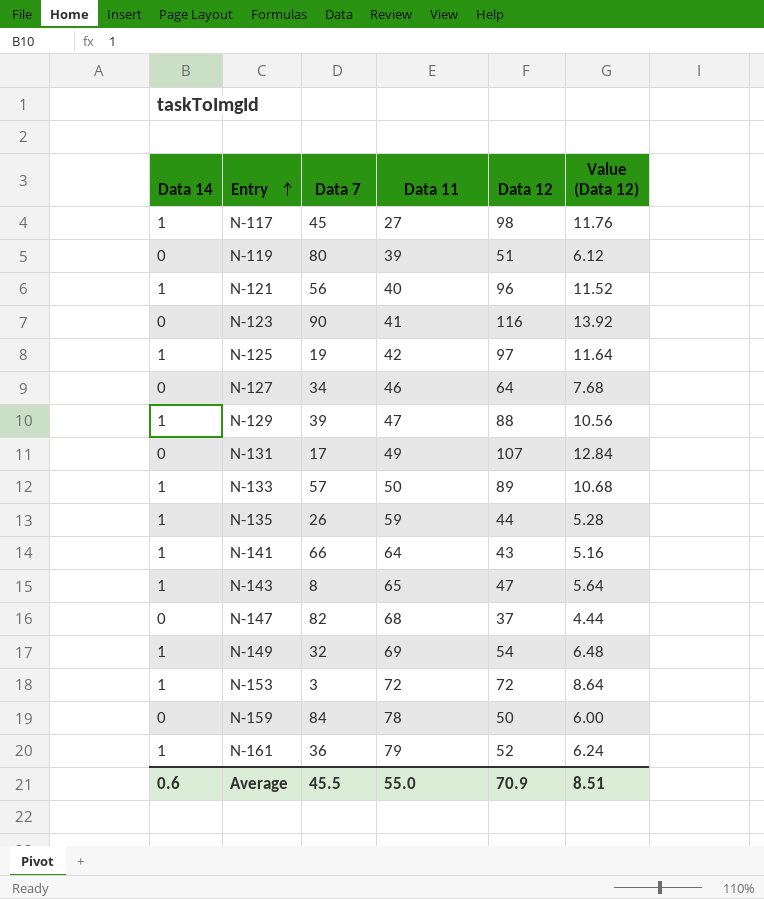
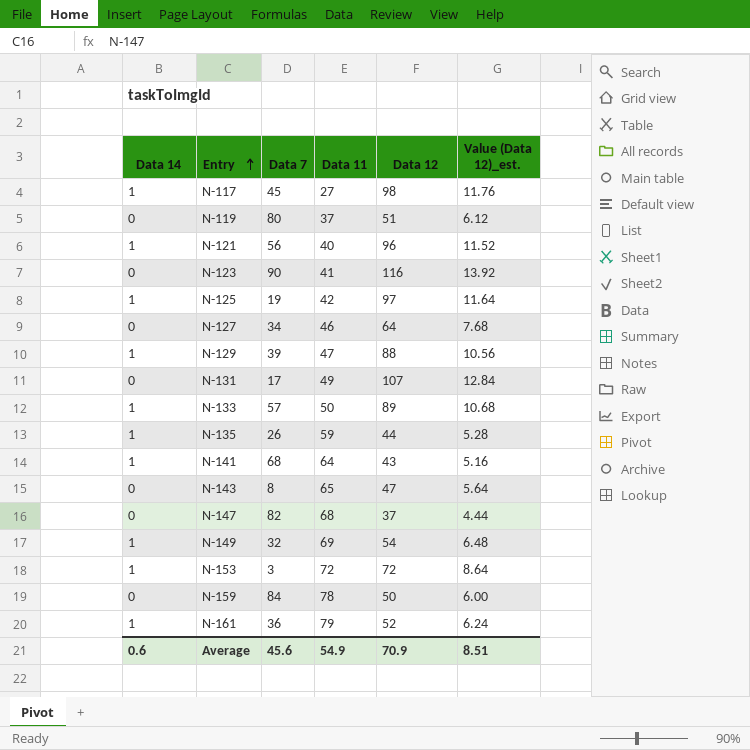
column name: Value (Data 12) -> Value (Data 12)_est.
N-119 | Data 11: 39 -> 37
N-141 | Data 7: 66 -> 68
N-143 | Data 14: 1 -> 0
Average | Data 7: 45.5 -> 45.6
Average | Data 11: 55.0 -> 54.9

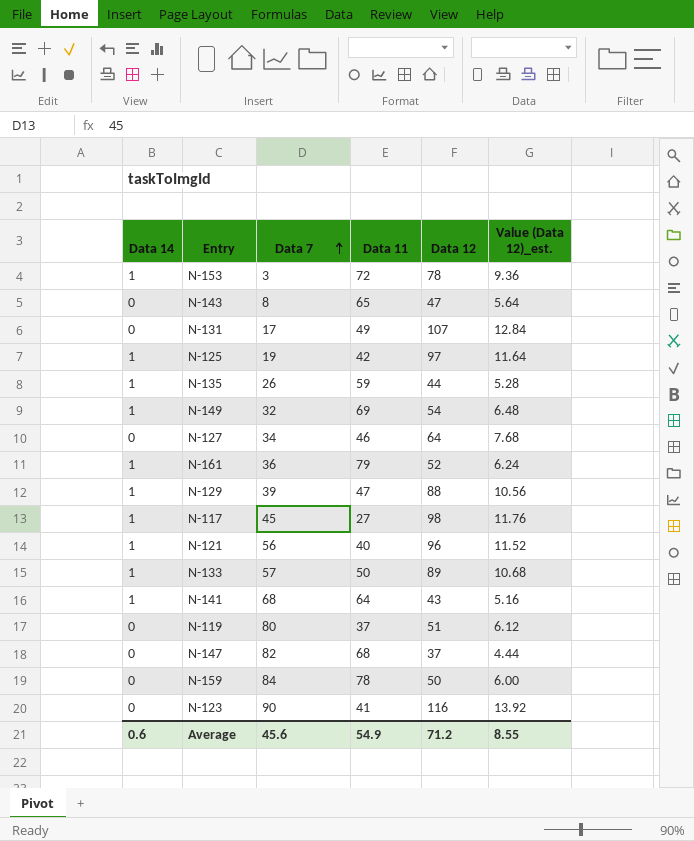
row order: Entry ascending -> Data 7 ascending
N-153 | Data 12: 72 -> 78
N-153 | Value (Data 12)_est.: 8.64 -> 9.36
Average | Data 12: 70.9 -> 71.2
Average | Value (Data 12)_est.: 8.51 -> 8.55

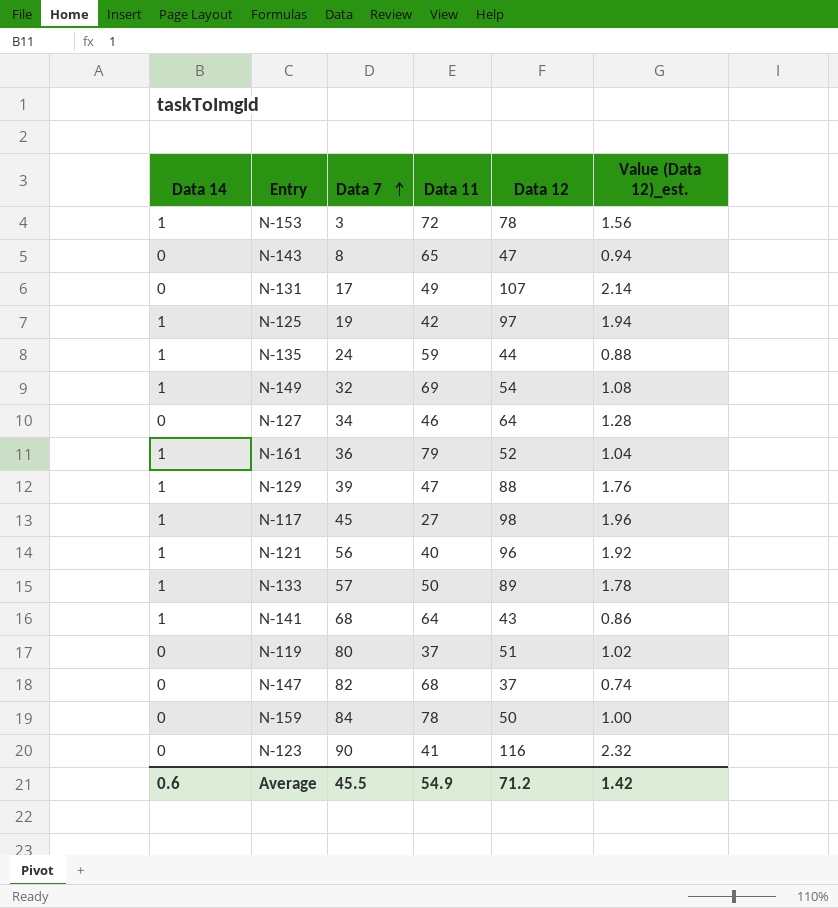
column Value (Data 12)_est. | formula: [Data 12] * 0.12 -> [Data 12] * 0.02
N-135 | Data 7: 26 -> 24
Average | Data 7: 45.6 -> 45.5
Average | Value (Data 12)_est.: 8.55 -> 1.42

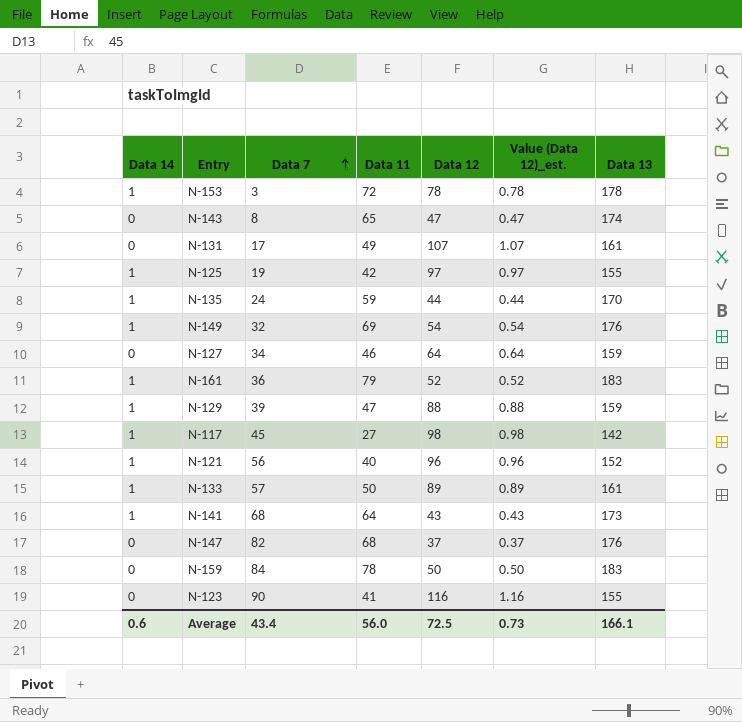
column Value (Data 12)_est. | formula: [Data 12] * 0.02 -> [Data 12] * 0.01
column Data 13 | position: none -> 7
row N-119: 0 | 80 | 37 | 51 | 1.02 -> none
Average | Data 7: 45.5 -> 43.4
Average | Data 11: 54.9 -> 56.0
Average | Data 12: 71.2 -> 72.5
Average | Value (Data 12)_est.: 1.42 -> 0.73

